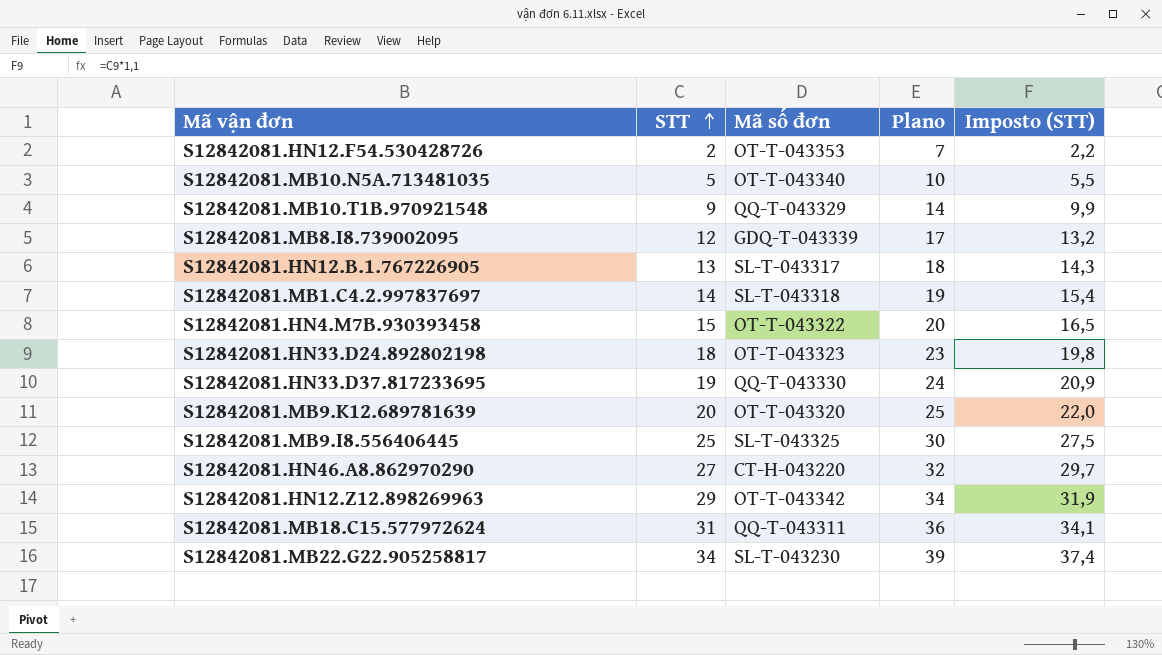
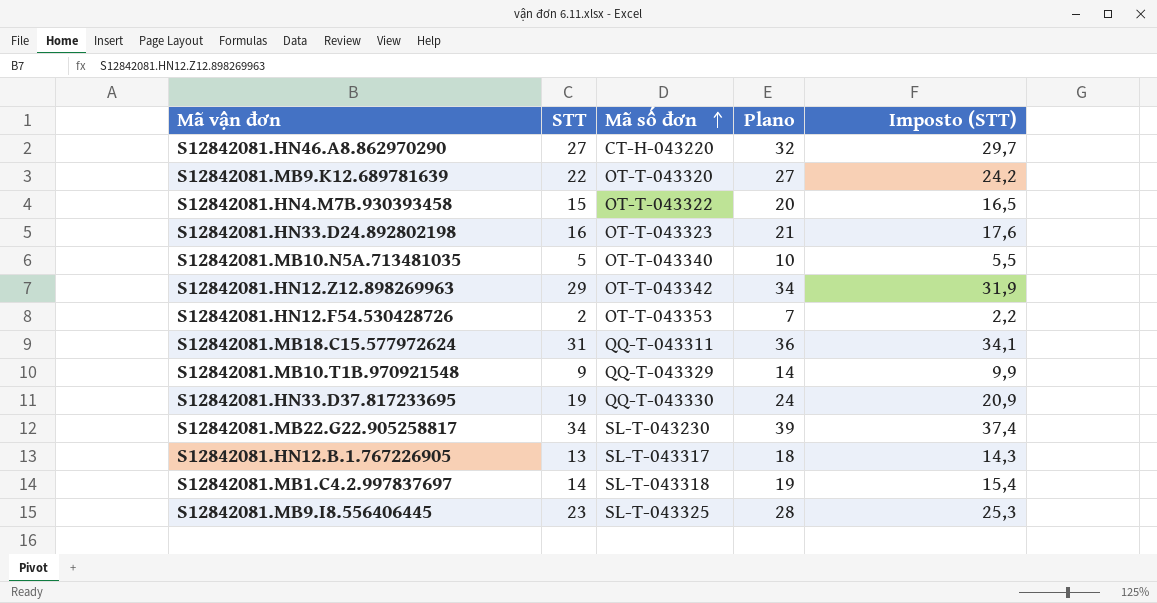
row order: STT ascending -> Mã số đơn ascending
row S12842081.MB8.I8.739002095: 12 | GDQ-T-043339 | 17 | 13,2 -> none
S12842081.MB9.K12.689781639 | STT: 20 -> 22
S12842081.MB9.K12.689781639 | Plano: 25 -> 27
S12842081.MB9.K12.689781639 | Imposto (STT): 22,0 -> 24,2
S12842081.HN33.D24.892802198 | STT: 18 -> 16
S12842081.HN33.D24.892802198 | Plano: 23 -> 21
S12842081.HN33.D24.892802198 | Imposto (STT): 19,8 -> 17,6
S12842081.MB9.I8.556406445 | STT: 25 -> 23
S12842081.MB9.I8.556406445 | Plano: 30 -> 28
S12842081.MB9.I8.556406445 | Imposto (STT): 27,5 -> 25,3

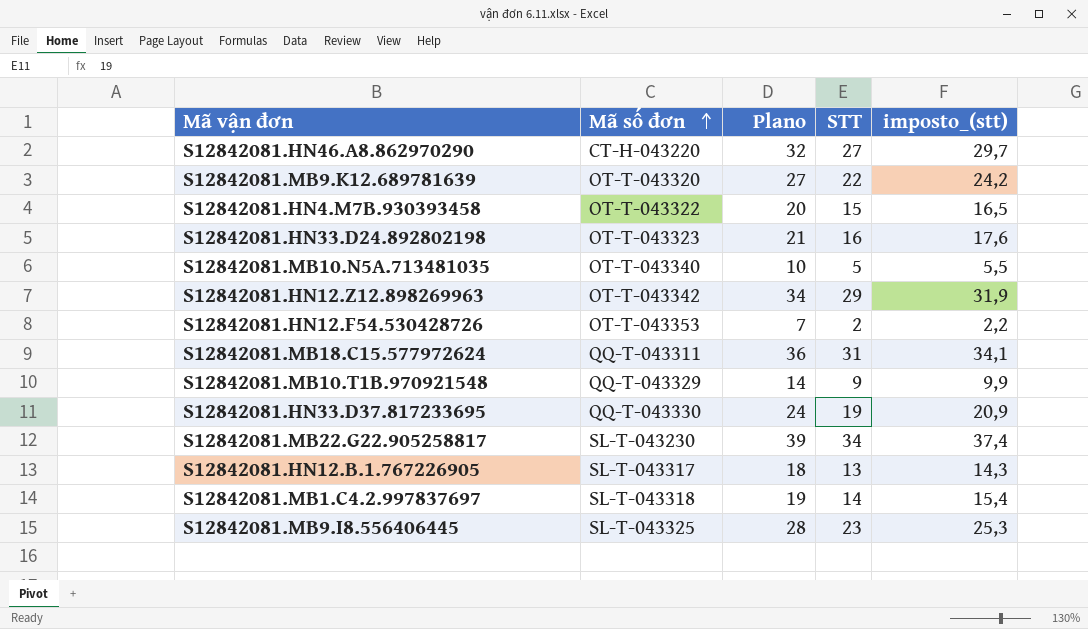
column STT | position: 2 -> 4
column name: Imposto (STT) -> imposto_(stt)

